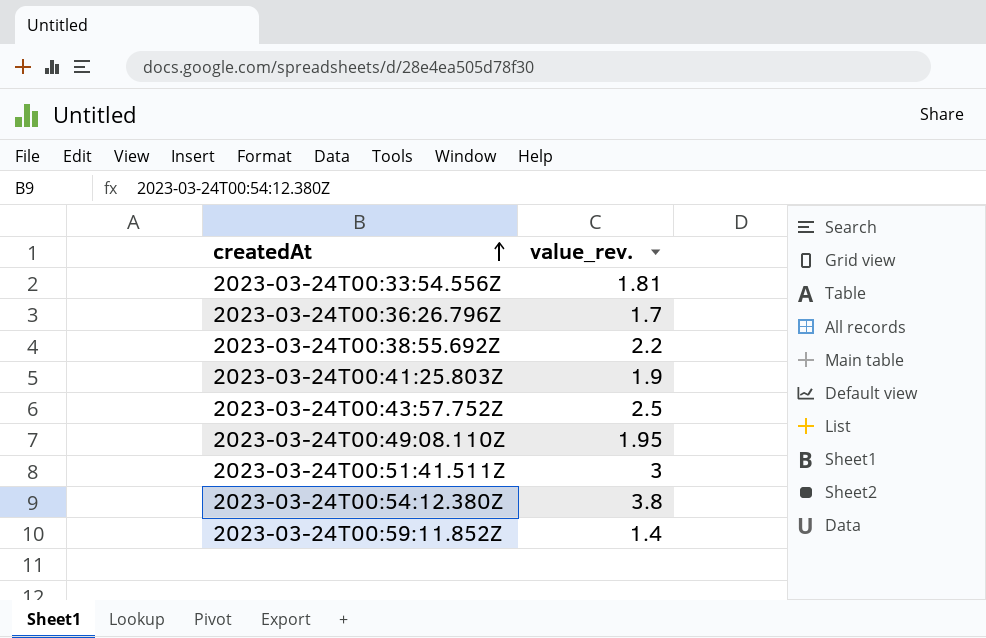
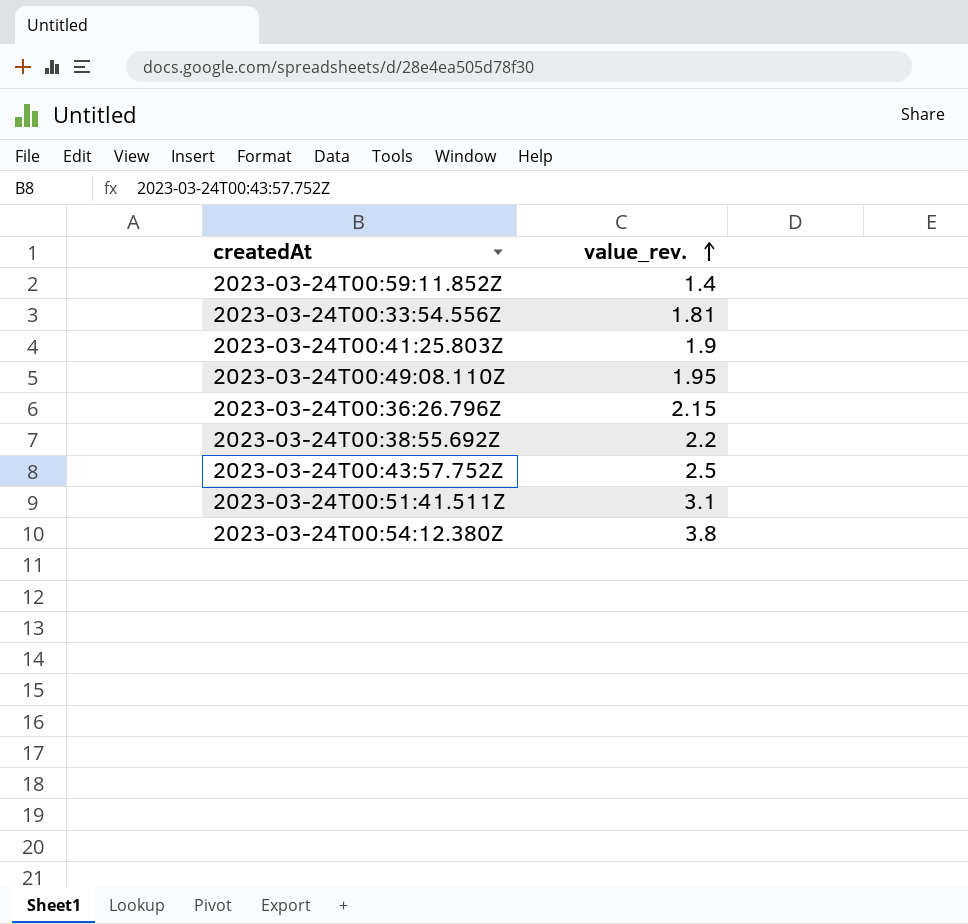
row order: createdAt ascending -> value_rev. ascending
2023-03-24T00:36:26.796Z | value_rev.: 1.7 -> 2.15
2023-03-24T00:51:41.511Z | value_rev.: 3 -> 3.1

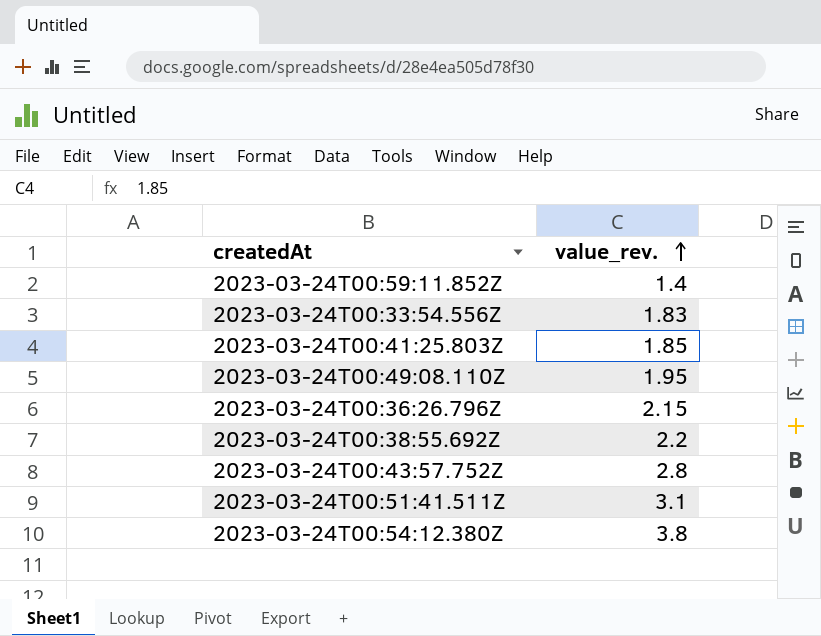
2023-03-24T00:33:54.556Z | value_rev.: 1.81 -> 1.83
2023-03-24T00:41:25.803Z | value_rev.: 1.9 -> 1.85
2023-03-24T00:43:57.752Z | value_rev.: 2.5 -> 2.8

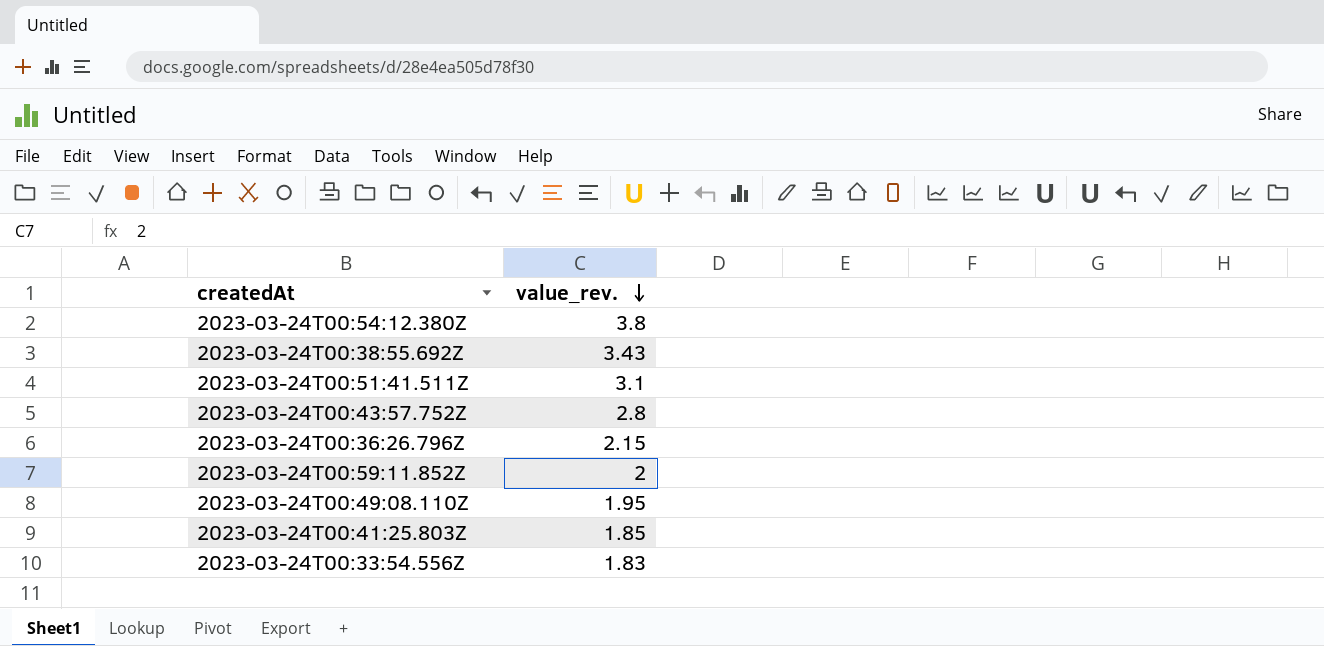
row order: value_rev. ascending -> value_rev. descending
2023-03-24T00:38:55.692Z | value_rev.: 2.2 -> 3.43
2023-03-24T00:59:11.852Z | value_rev.: 1.4 -> 2

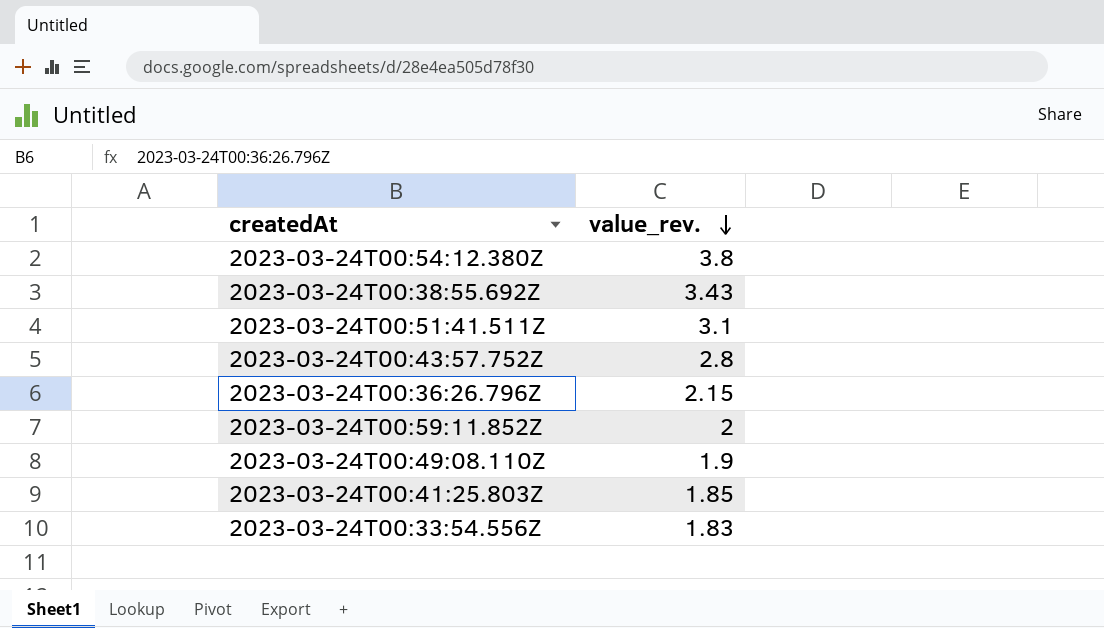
2023-03-24T00:49:08.110Z | value_rev.: 1.95 -> 1.9

